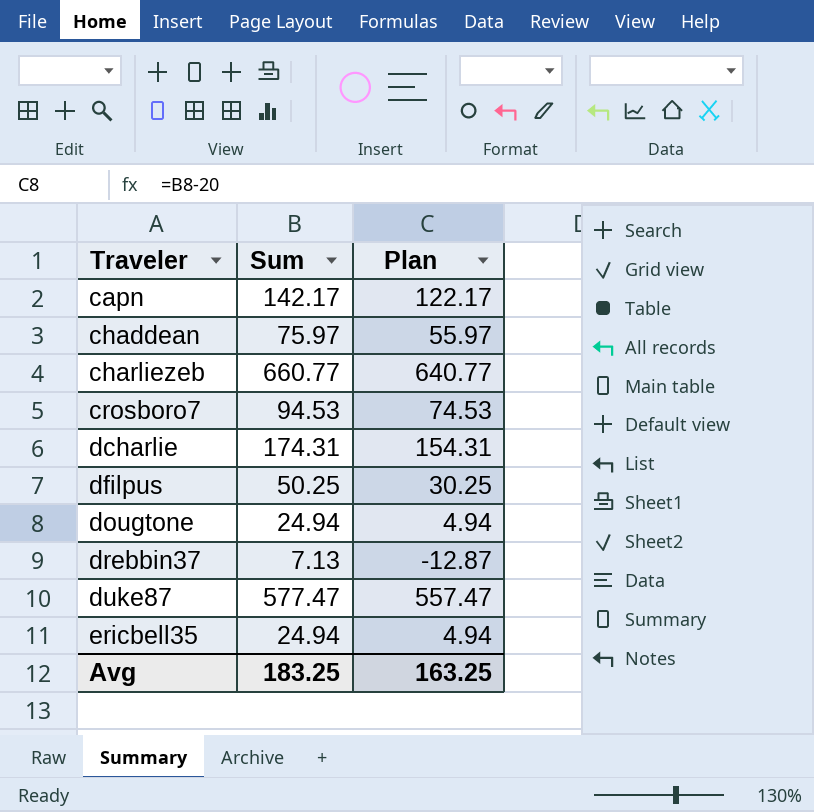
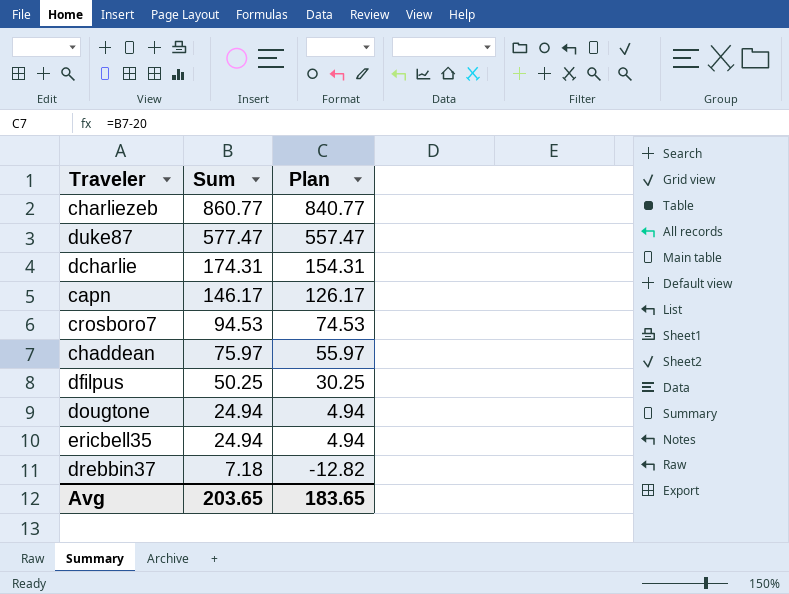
row order: Traveler ascending -> Sum descending
charliezeb | Sum: 660.77 -> 860.77
charliezeb | Plan: 640.77 -> 840.77
capn | Sum: 142.17 -> 146.17
capn | Plan: 122.17 -> 126.17
drebbin37 | Sum: 7.13 -> 7.18
drebbin37 | Plan: -12.87 -> -12.82
Avg | Sum: 183.25 -> 203.65
Avg | Plan: 163.25 -> 183.65

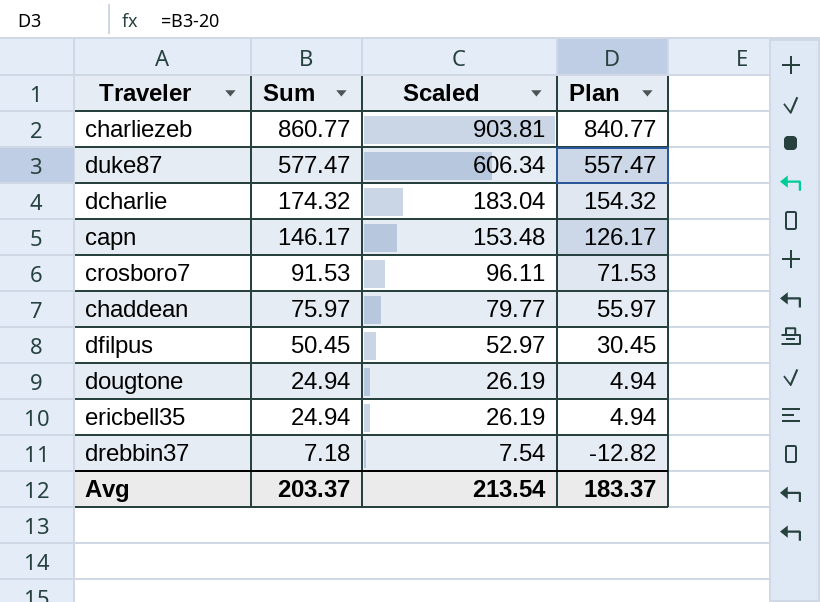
column Scaled | formula: none -> [Sum] * 1.05
dcharlie | Sum: 174.31 -> 174.32
dcharlie | Plan: 154.31 -> 154.32
crosboro7 | Sum: 94.53 -> 91.53
crosboro7 | Plan: 74.53 -> 71.53
dfilpus | Sum: 50.25 -> 50.45
dfilpus | Plan: 30.25 -> 30.45
Avg | Sum: 203.65 -> 203.37
Avg | Plan: 183.65 -> 183.37

